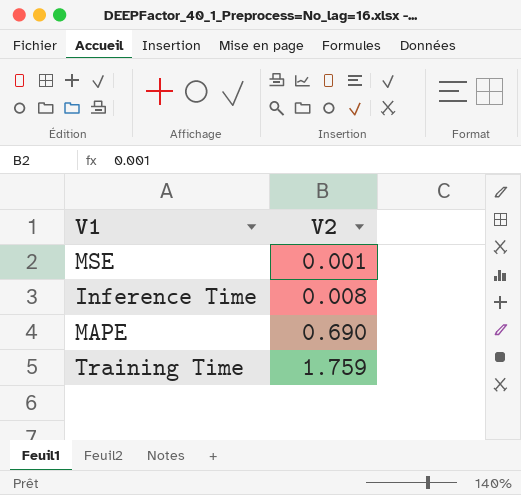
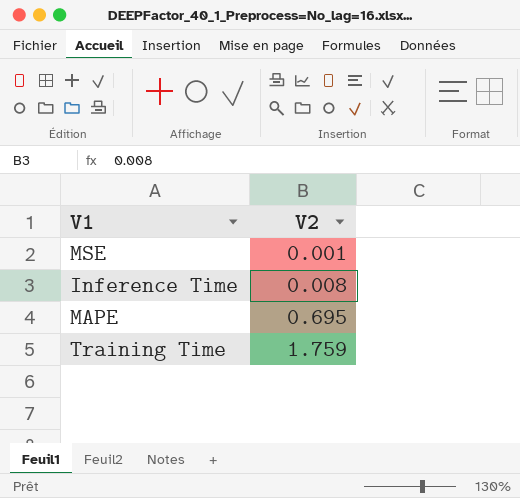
MAPE | V2: 0.690 -> 0.695

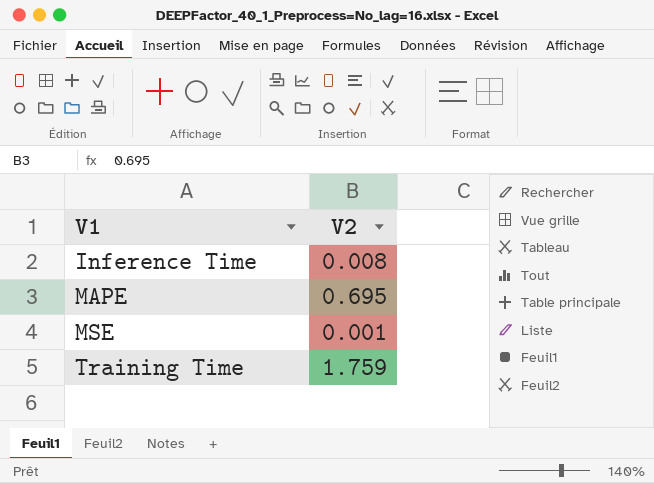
row order: V2 ascending -> V1 ascending

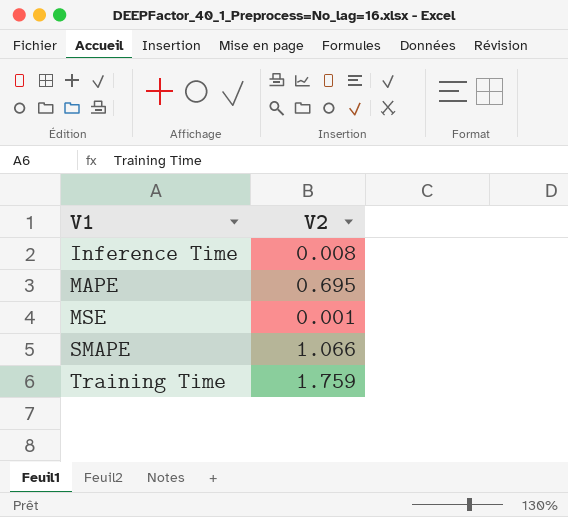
row SMAPE: none -> 1.066

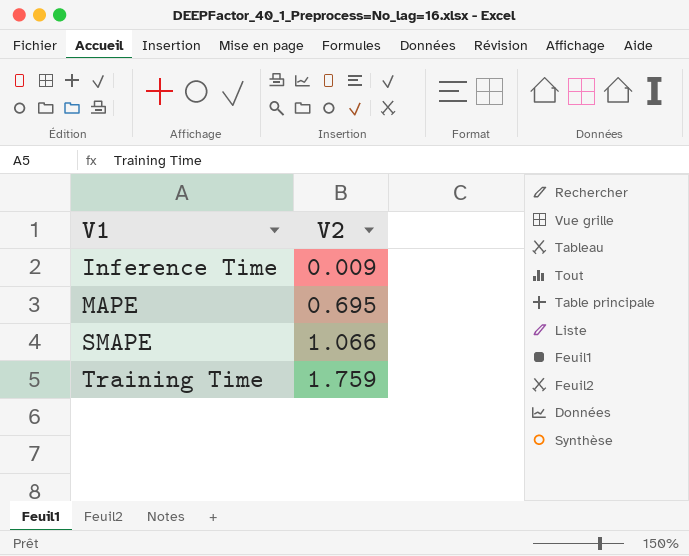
row MSE: 0.001 -> none
Inference Time | V2: 0.008 -> 0.009

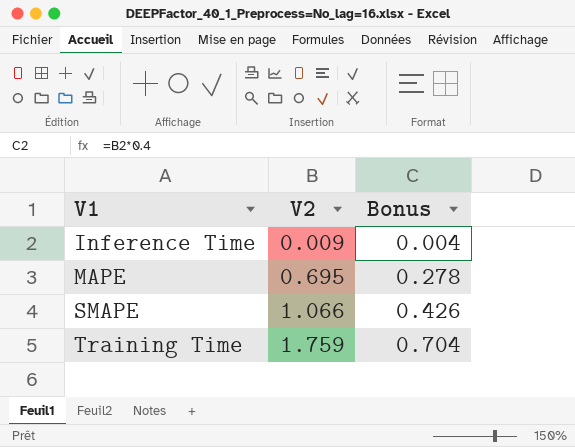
column Bonus | formula: none -> [V2] * 0.4

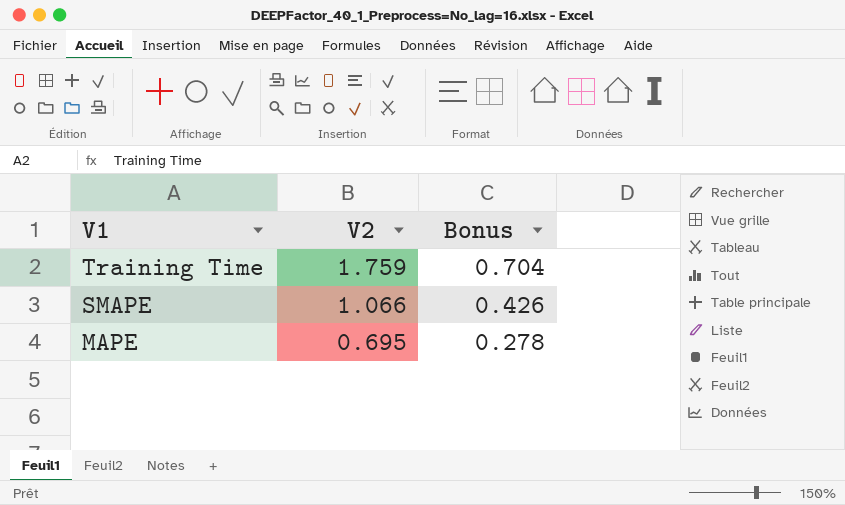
row order: V1 ascending -> V1 descending
row Inference Time: 0.009 | 0.004 -> none

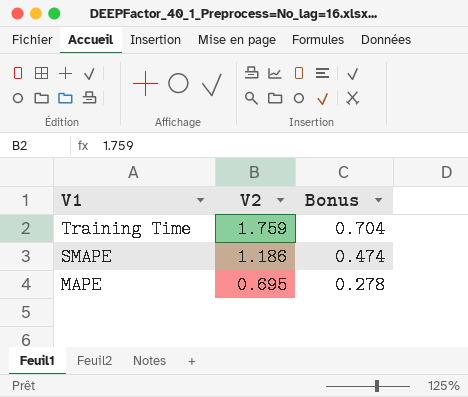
SMAPE | V2: 1.066 -> 1.186
SMAPE | Bonus: 0.426 -> 0.474

